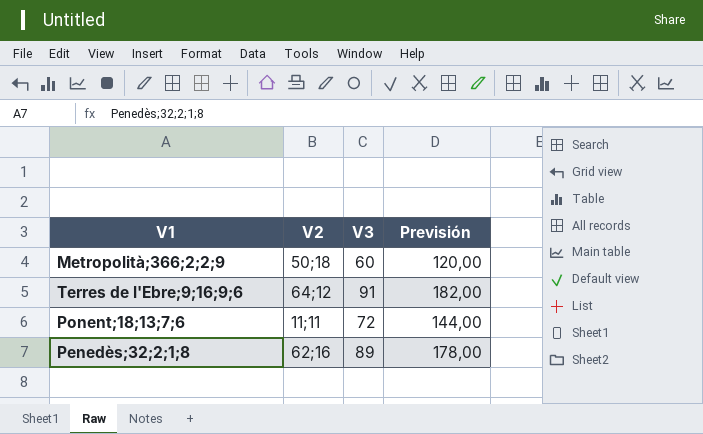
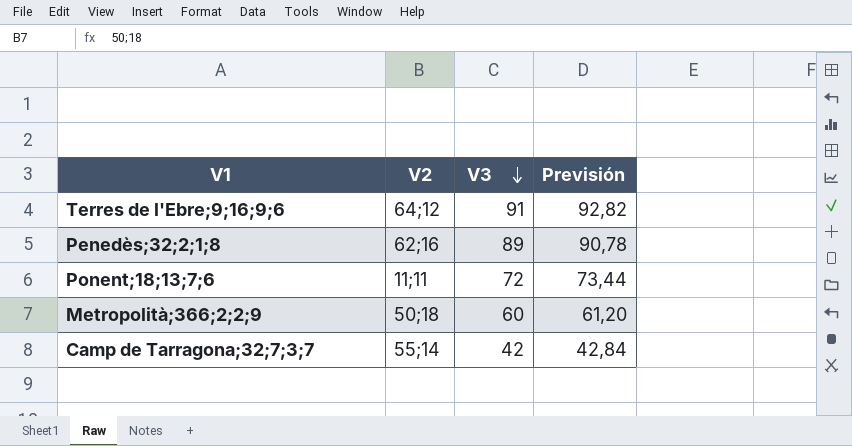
row order: none -> V3 descending
column Previsión | formula: [V3] * 2 -> [V3] * 1,02
row Camp de Tarragona;32;7;3;7: none -> 55;14 | 42 | 42,84

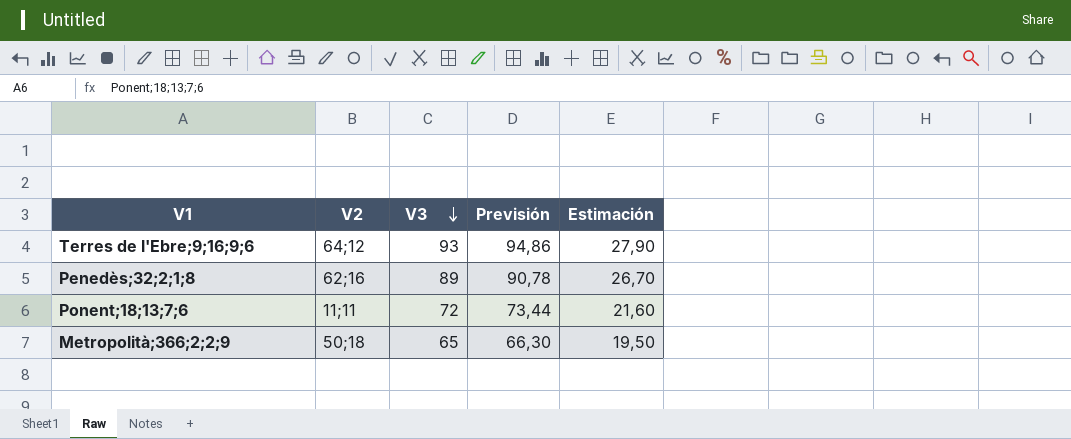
column Estimación | formula: none -> [V3] * 0,3
row Camp de Tarragona;32;7;3;7: 55;14 | 42 | 42,84 -> none
Terres de l'Ebre;9;16;9;6 | V3: 91 -> 93
Terres de l'Ebre;9;16;9;6 | Previsión: 92,82 -> 94,86
Metropolità;366;2;2;9 | V3: 60 -> 65
Metropolità;366;2;2;9 | Previsión: 61,20 -> 66,30

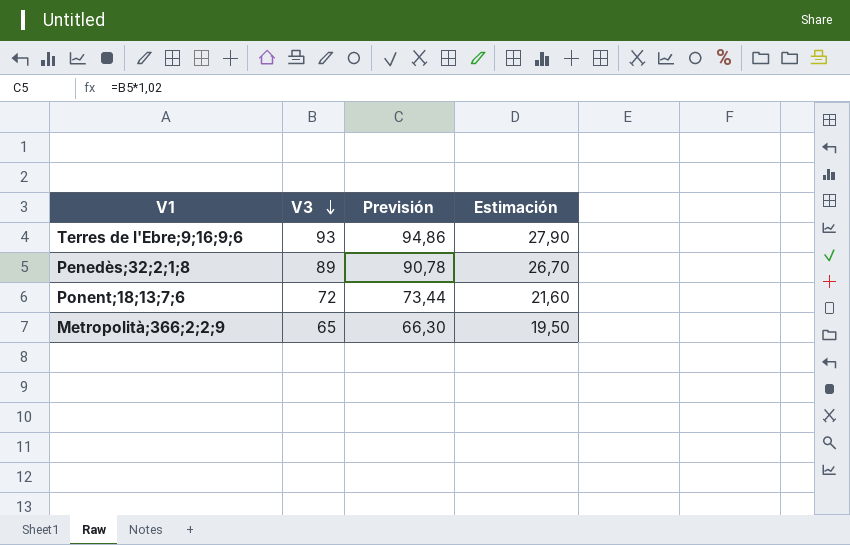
column V2 | position: 2 -> none

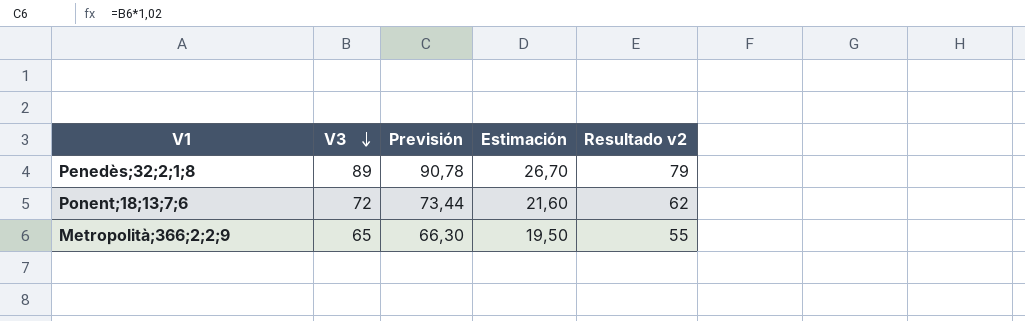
column Resultado v2 | formula: none -> [V3] - 10
row Terres de l'Ebre;9;16;9;6: 93 | 94,86 | 27,90 -> none

